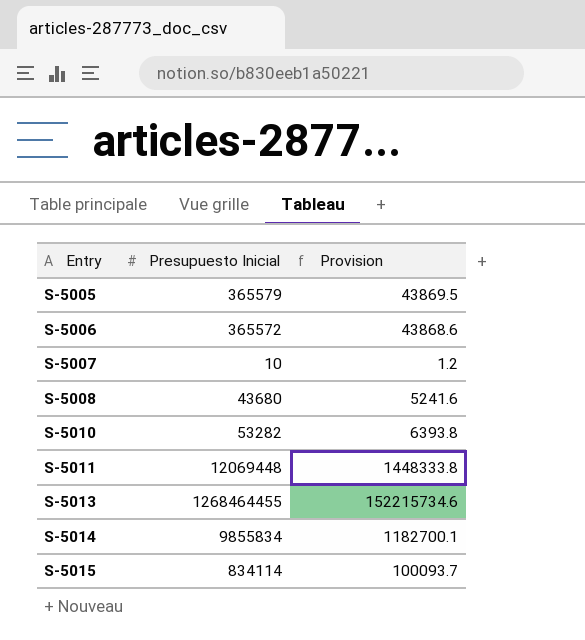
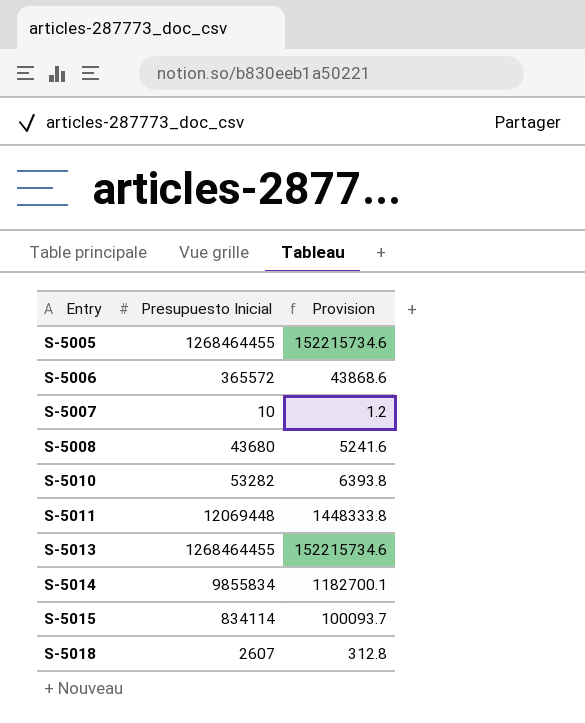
S-5005 | Presupuesto Inicial: 365579 -> 1268464455
S-5005 | Provision: 43869.5 -> 152215734.6
row S-5018: none -> 2607 | 312.8

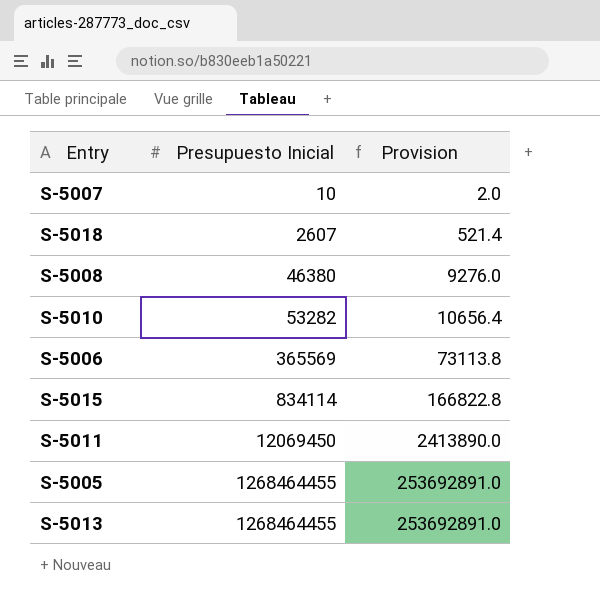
row order: Entry ascending -> Presupuesto Inicial ascending
column Provision | formula: [Presupuesto Inicial] * 0.12 -> [Presupuesto Inicial] * 0.2
row S-5014: 9855834 | 1182700.1 -> none
S-5008 | Presupuesto Inicial: 43680 -> 46380
S-5006 | Presupuesto Inicial: 365572 -> 365569
S-5011 | Presupuesto Inicial: 12069448 -> 12069450

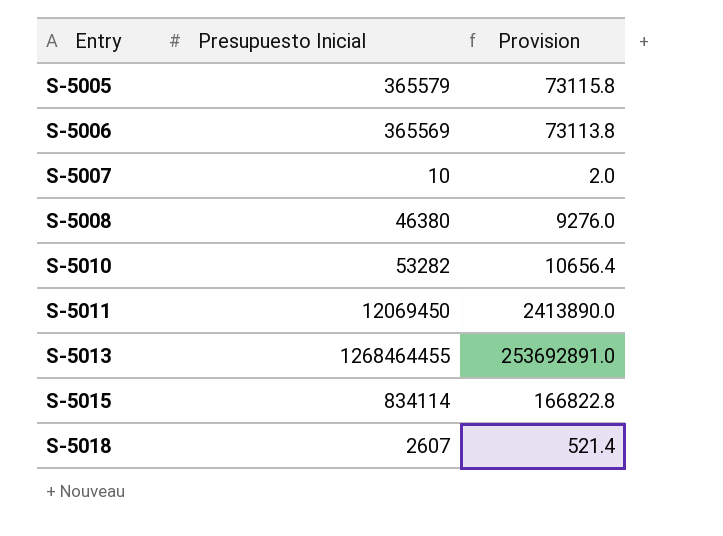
row order: Presupuesto Inicial ascending -> Entry ascending
S-5005 | Presupuesto Inicial: 1268464455 -> 365579
S-5005 | Provision: 253692891.0 -> 73115.8

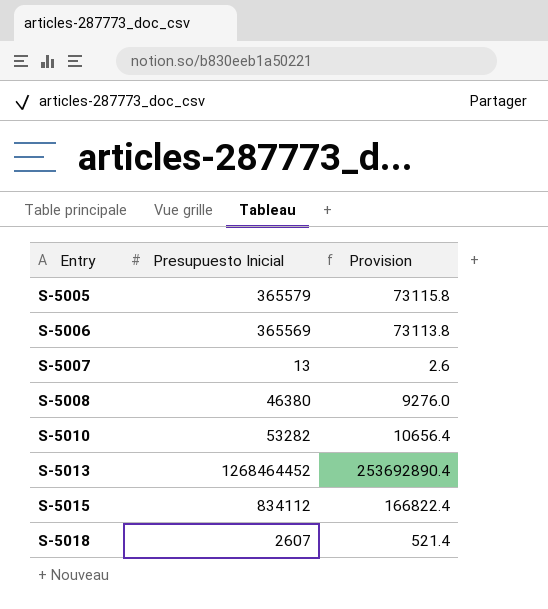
row S-5011: 12069450 | 2413890.0 -> none
S-5007 | Presupuesto Inicial: 10 -> 13
S-5007 | Provision: 2.0 -> 2.6
S-5013 | Presupuesto Inicial: 1268464455 -> 1268464452
S-5013 | Provision: 253692891.0 -> 253692890.4
S-5015 | Presupuesto Inicial: 834114 -> 834112
S-5015 | Provision: 166822.8 -> 166822.4

